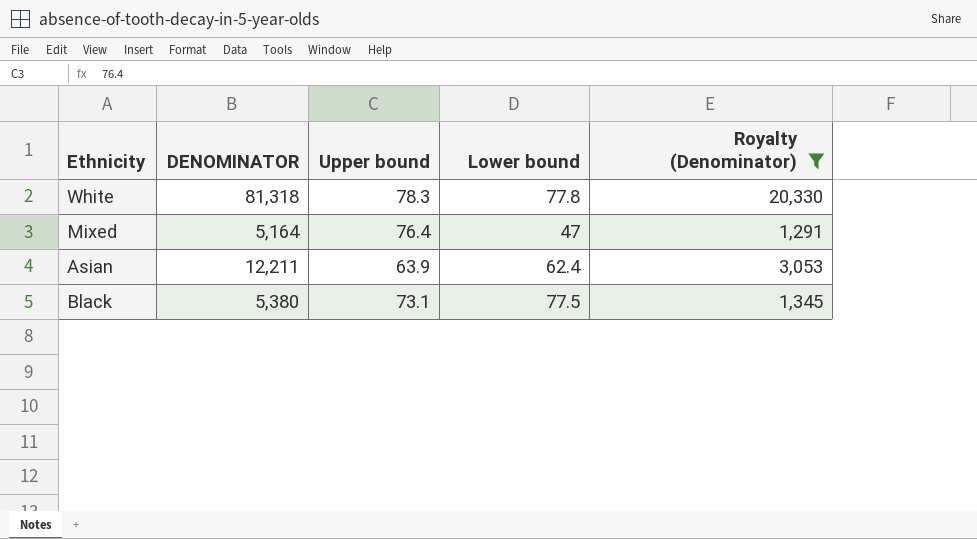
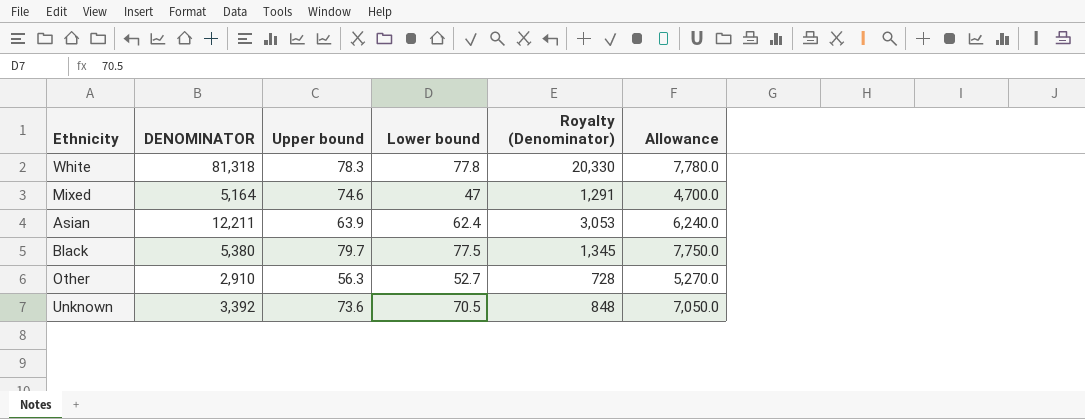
filter: Royalty (Denominator) >= 1,291 -> none
column Allowance | formula: none -> [Lower bound] * 100
Mixed | Upper bound: 76.4 -> 74.6
Black | Upper bound: 73.1 -> 79.7

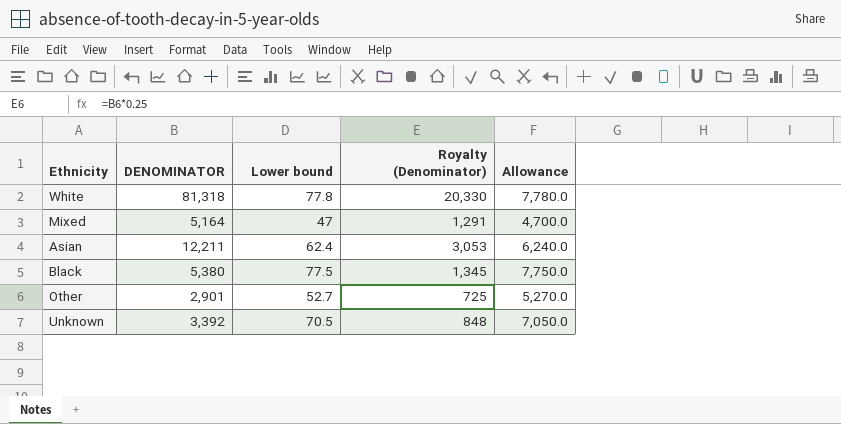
column Upper bound | position: 3 -> none
Other | DENOMINATOR: 2,910 -> 2,901
Other | Royalty (Denominator): 728 -> 725

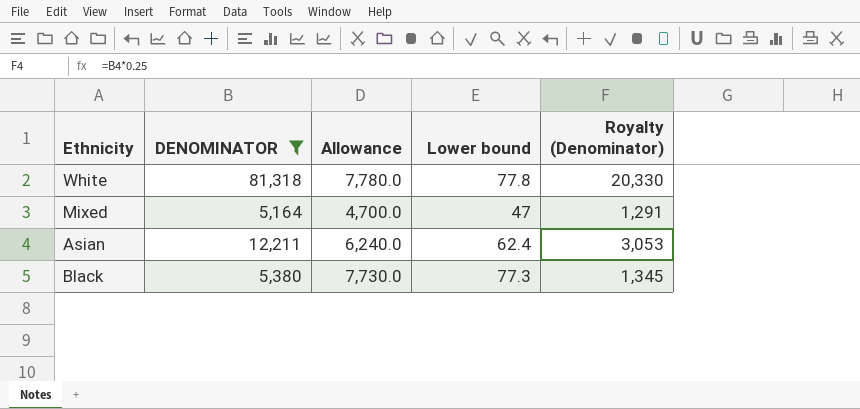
filter: none -> DENOMINATOR >= 5,164
column Allowance | position: 5 -> 3
Black | Allowance: 7,750.0 -> 7,730.0
Black | Lower bound: 77.5 -> 77.3

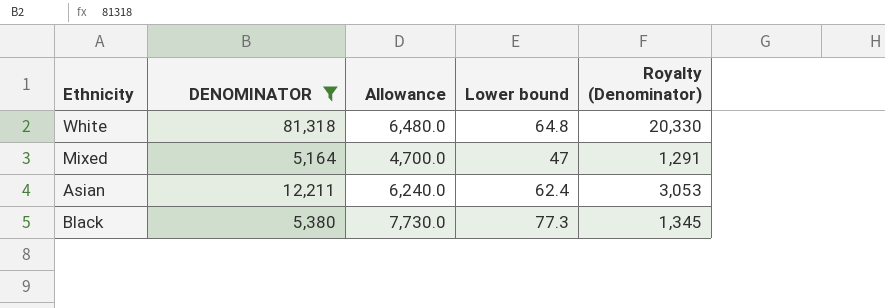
White | Allowance: 7,780.0 -> 6,480.0
White | Lower bound: 77.8 -> 64.8

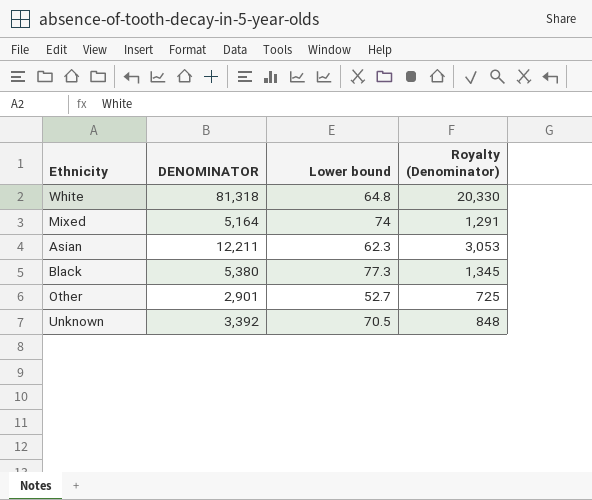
filter: DENOMINATOR >= 5,164 -> none
column Allowance | formula: [Lower bound] * 100 -> none
Mixed | Lower bound: 47 -> 74
Asian | Lower bound: 62.4 -> 62.3

